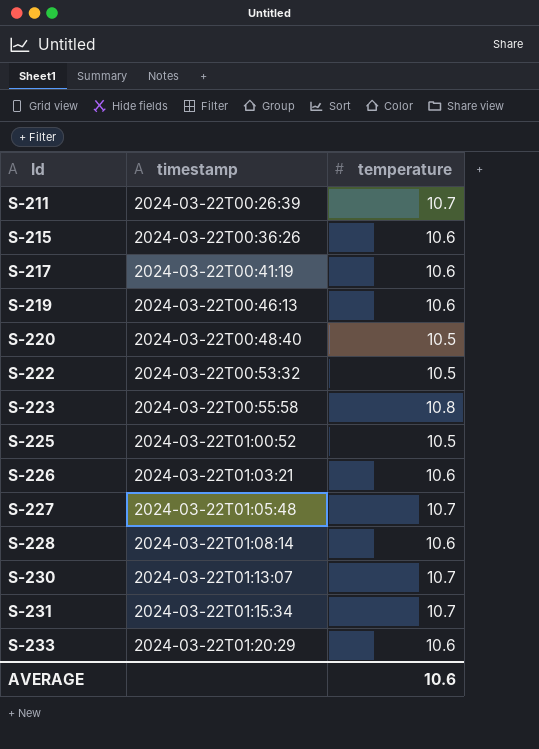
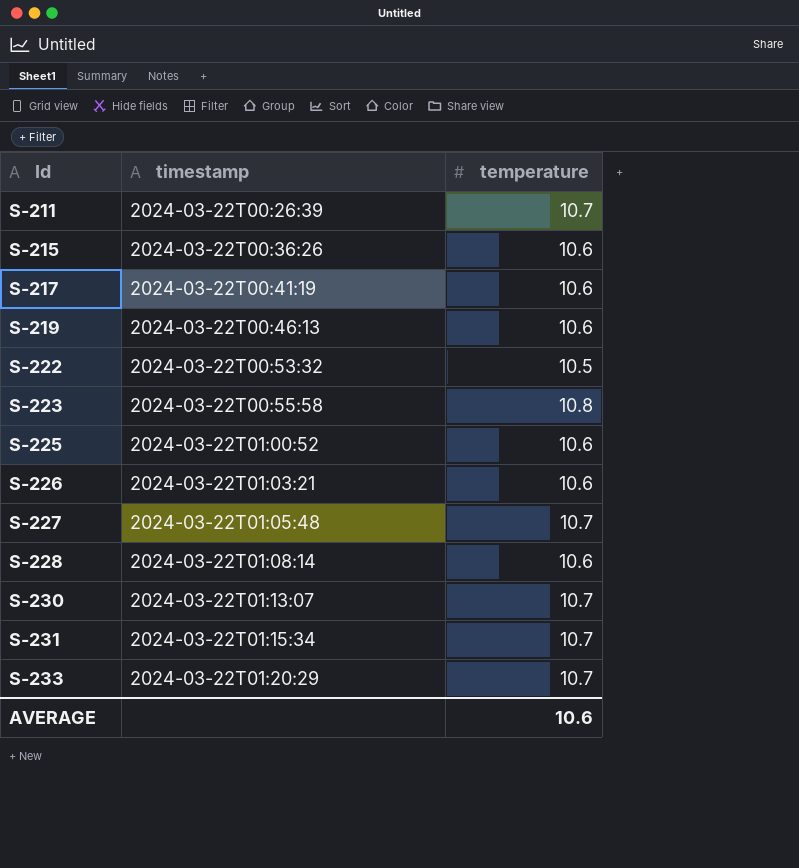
row S-220: 2024-03-22T00:48:40 | 10.5 -> none
S-225 | temperature: 10.5 -> 10.6
S-233 | temperature: 10.6 -> 10.7

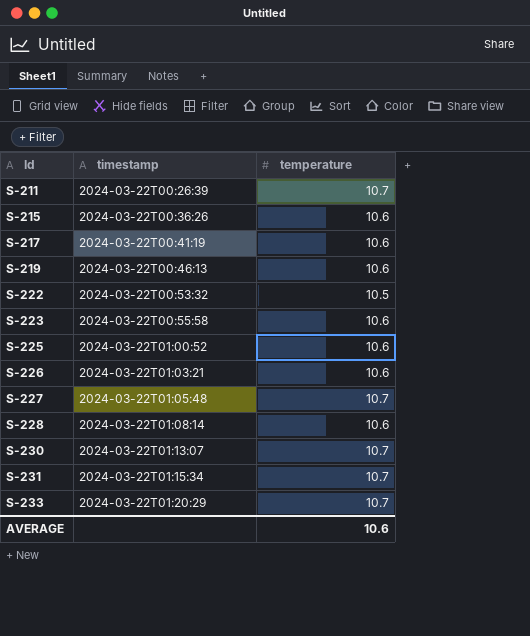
S-223 | temperature: 10.8 -> 10.6

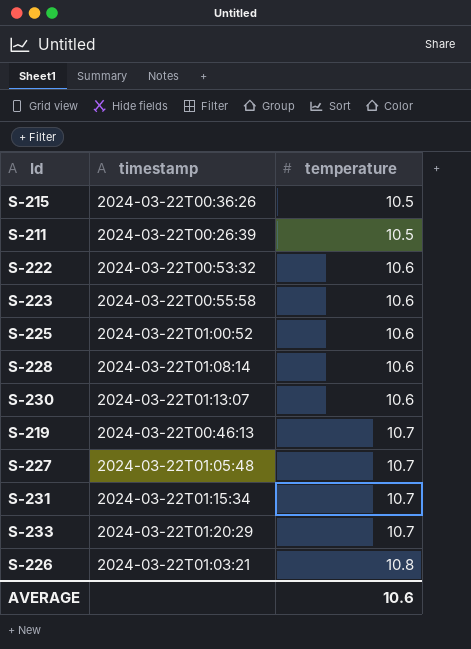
row order: Id ascending -> temperature ascending
row S-217: 2024-03-22T00:41:19 | 10.6 -> none
S-215 | temperature: 10.6 -> 10.5
S-211 | temperature: 10.7 -> 10.5
S-222 | temperature: 10.5 -> 10.6
S-230 | temperature: 10.7 -> 10.6
S-219 | temperature: 10.6 -> 10.7
S-226 | temperature: 10.6 -> 10.8

